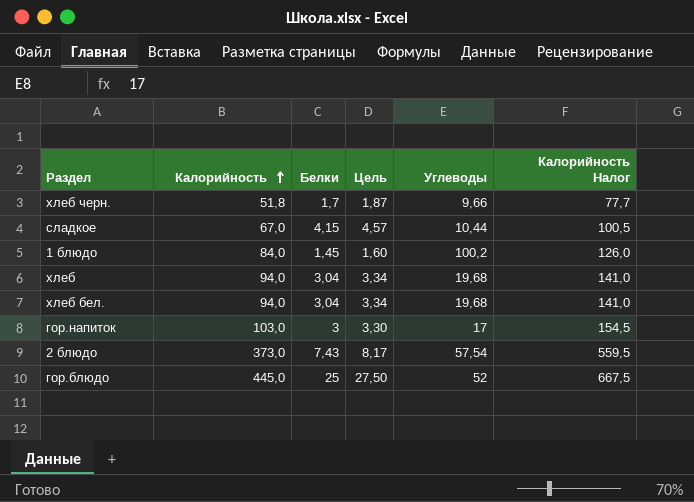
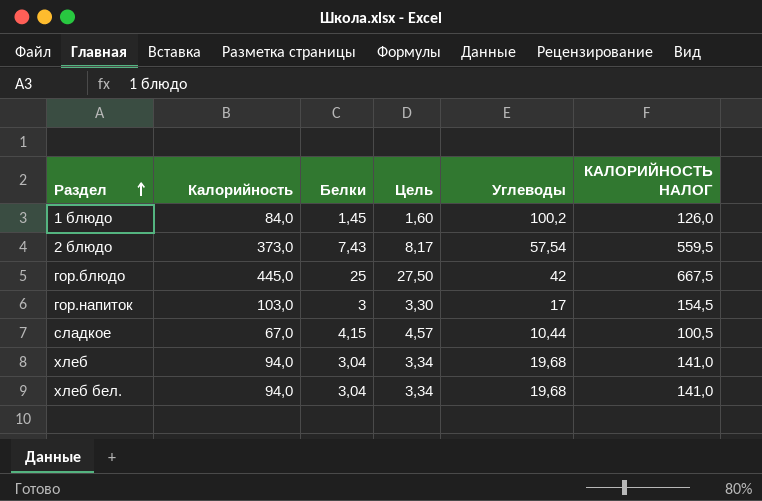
row order: Калорийность ascending -> Раздел ascending
column name: Калорийность Налог -> КАЛОРИЙНОСТЬ НАЛОГ
row хлеб черн.: 51,8 | 1,7 | 1,87 | 9,66 | 77,7 -> none
гор.блюдо | Углеводы: 52 -> 42

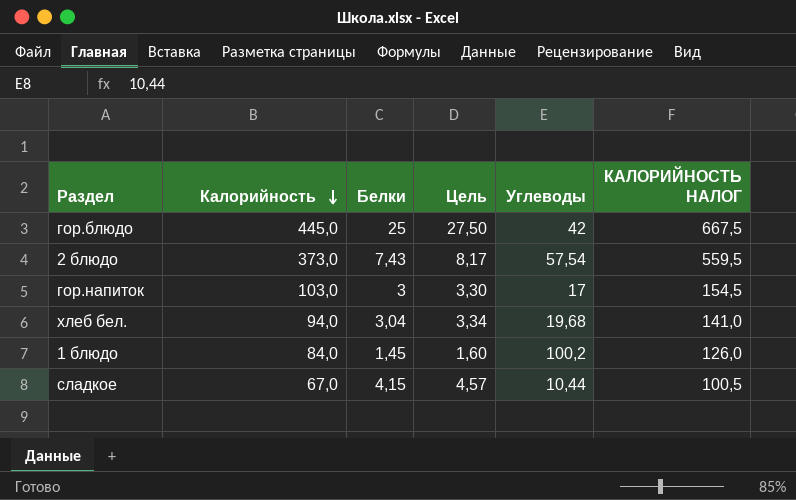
row order: Раздел ascending -> Калорийность descending
row хлеб: 94,0 | 3,04 | 3,34 | 19,68 | 141,0 -> none

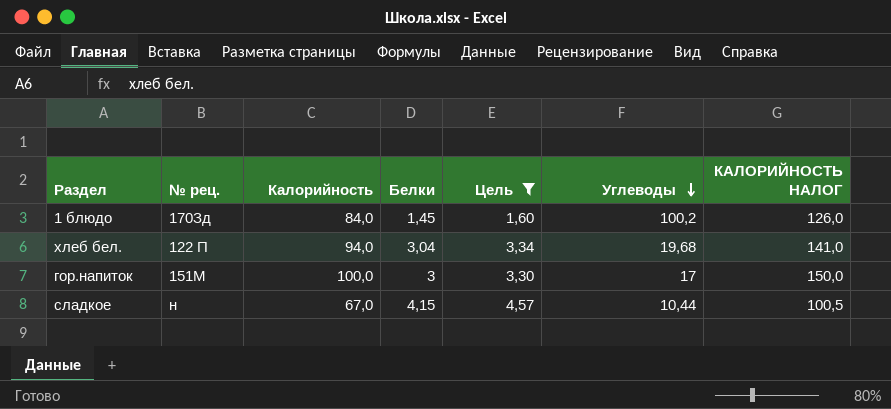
filter: none -> Цель <= 4,57
row order: Калорийность descending -> Углеводы descending
column № рец. | position: none -> 2
гор.напиток | Калорийность: 103,0 -> 100,0
гор.напиток | КАЛОРИЙНОСТЬ НАЛОГ: 154,5 -> 150,0

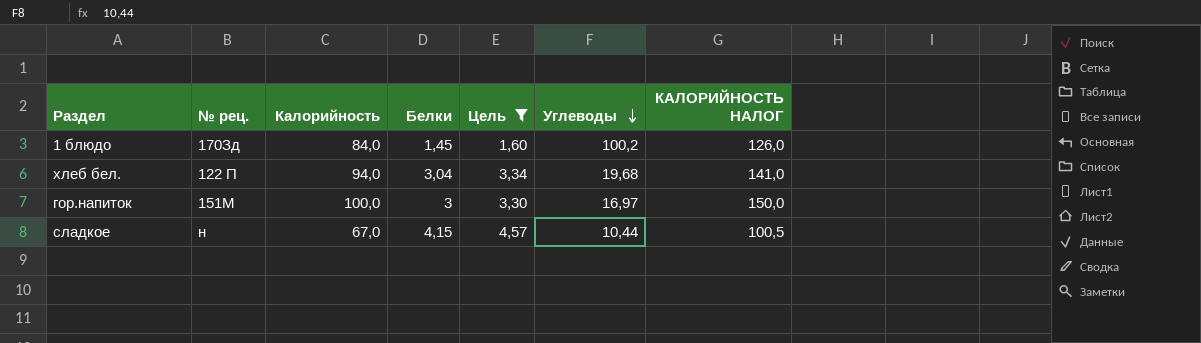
гор.напиток | Углеводы: 17 -> 16,97

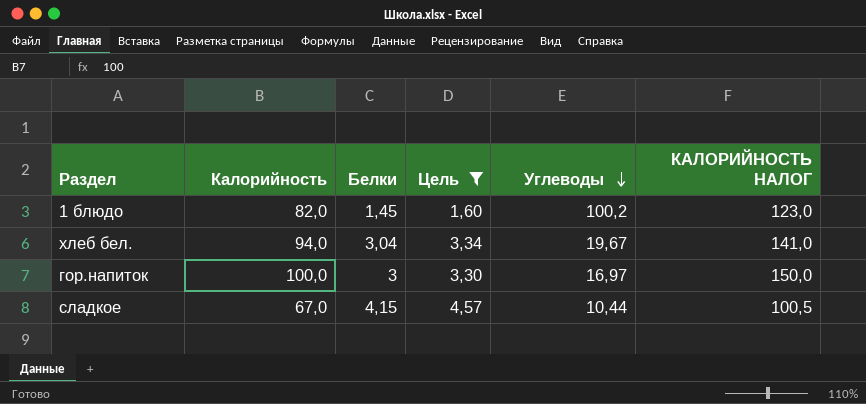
column № рец. | position: 2 -> none
1 блюдо | Калорийность: 84,0 -> 82,0
1 блюдо | КАЛОРИЙНОСТЬ НАЛОГ: 126,0 -> 123,0
хлеб бел. | Углеводы: 19,68 -> 19,67

